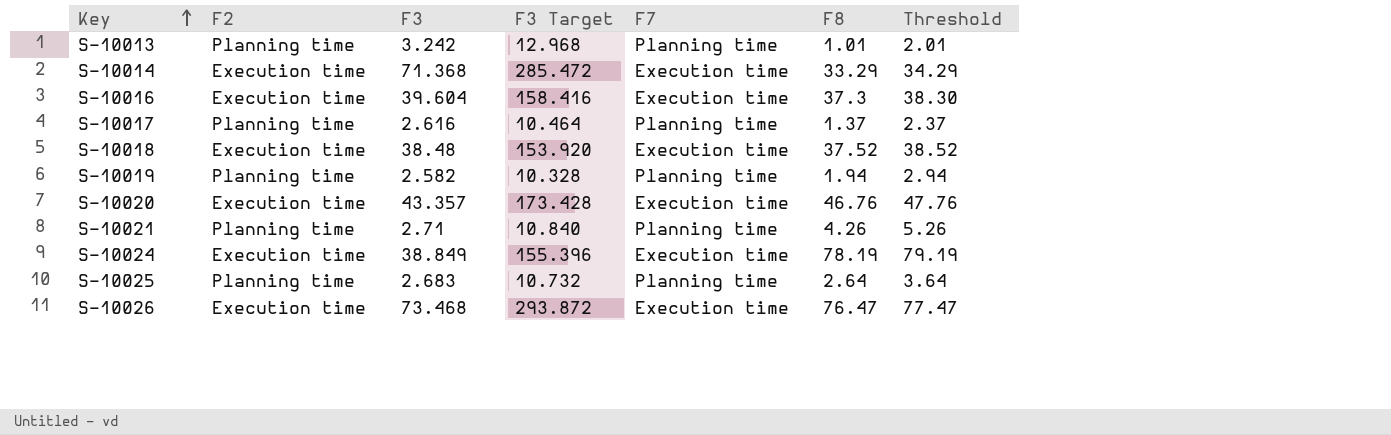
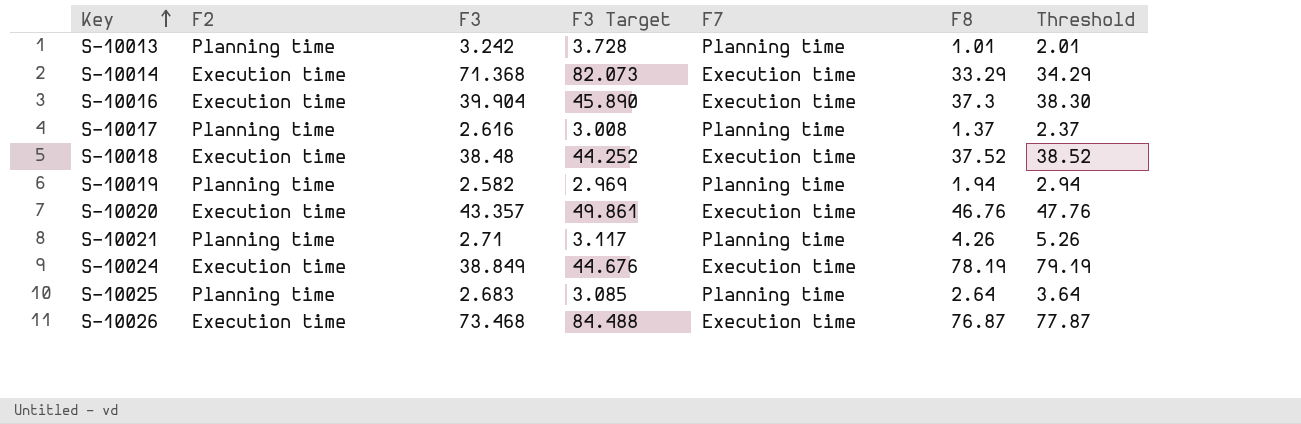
column F3 Target | formula: [F3] * 4 -> [F3] * 1.15
S-10016 | F3: 39.604 -> 39.904
S-10026 | F8: 76.47 -> 76.87
S-10026 | Threshold: 77.47 -> 77.87

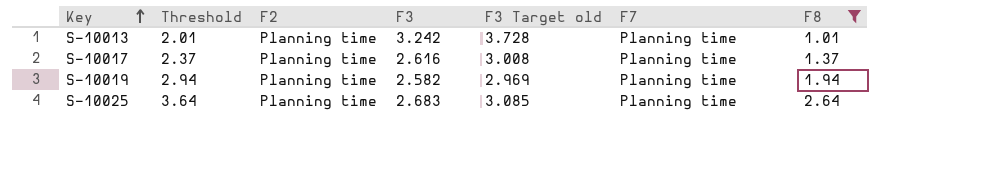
filter: none -> F8 <= 2.64
column Threshold | position: 7 -> 2
column name: F3 Target -> F3 Target old

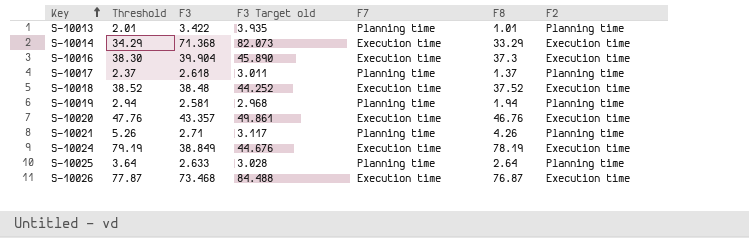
filter: F8 <= 2.64 -> none
column F2 | position: 3 -> 7
S-10013 | F3: 3.242 -> 3.422
S-10013 | F3 Target old: 3.728 -> 3.935
S-10017 | F3: 2.616 -> 2.618
S-10017 | F3 Target old: 3.008 -> 3.011
S-10019 | F3: 2.582 -> 2.581
S-10019 | F3 Target old: 2.969 -> 2.968
S-10025 | F3: 2.683 -> 2.633
S-10025 | F3 Target old: 3.085 -> 3.028

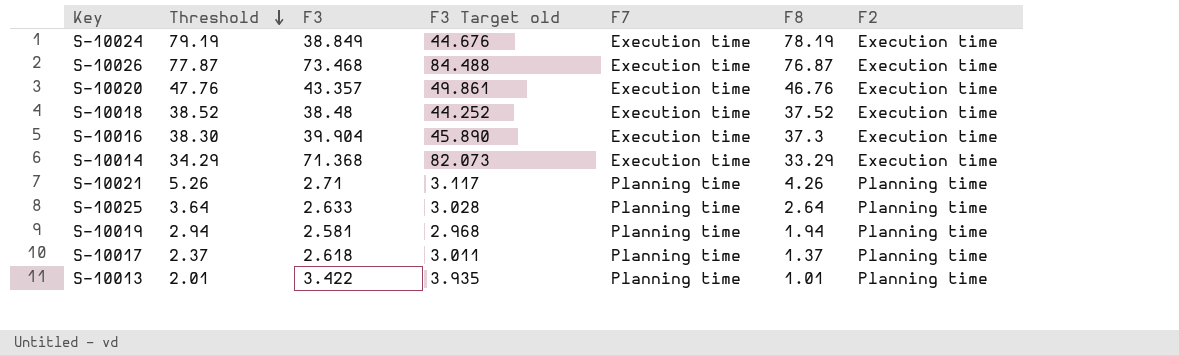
row order: Key ascending -> Threshold descending

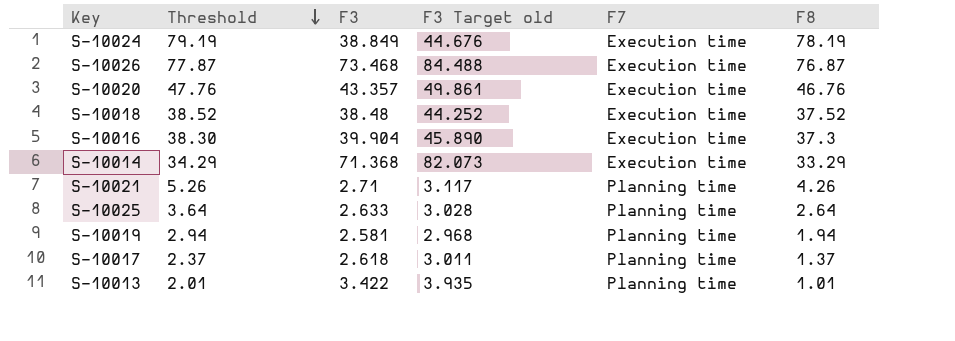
column F2 | position: 7 -> none

